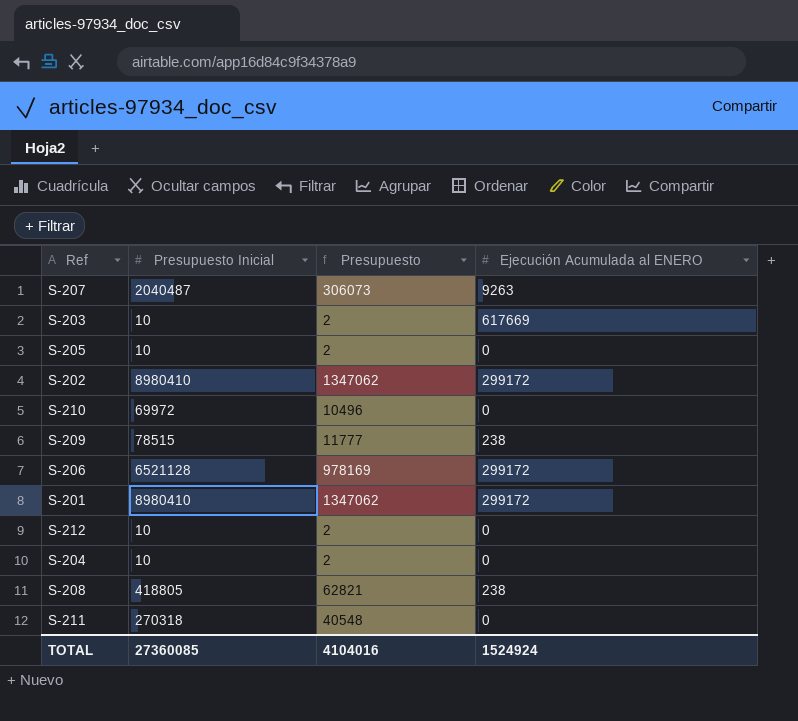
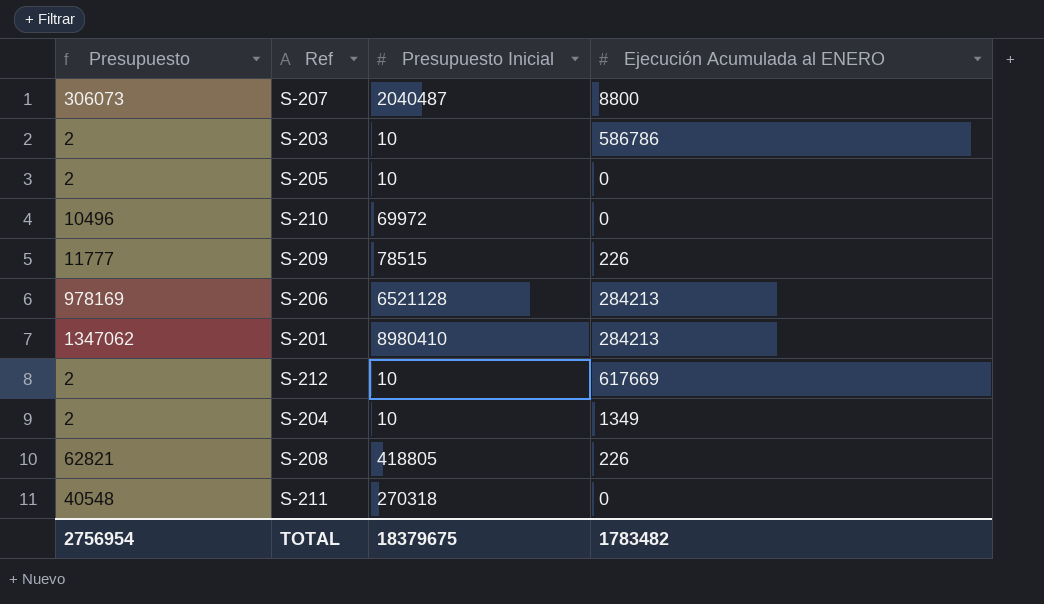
column Presupuesto | position: 3 -> 1
row S-202: 8980410 | 1347062 | 299172 -> none
S-207 | Ejecución Acumulada al ENERO: 9263 -> 8800
S-203 | Ejecución Acumulada al ENERO: 617669 -> 586786
S-209 | Ejecución Acumulada al ENERO: 238 -> 226
S-206 | Ejecución Acumulada al ENERO: 299172 -> 284213
S-201 | Ejecución Acumulada al ENERO: 299172 -> 284213
S-212 | Ejecución Acumulada al ENERO: 0 -> 617669
S-204 | Ejecución Acumulada al ENERO: 0 -> 1349
S-208 | Ejecución Acumulada al ENERO: 238 -> 226
TOTAL | Presupuesto: 4104016 -> 2756954
TOTAL | Presupuesto Inicial: 27360085 -> 18379675
TOTAL | Ejecución Acumulada al ENERO: 1524924 -> 1783482

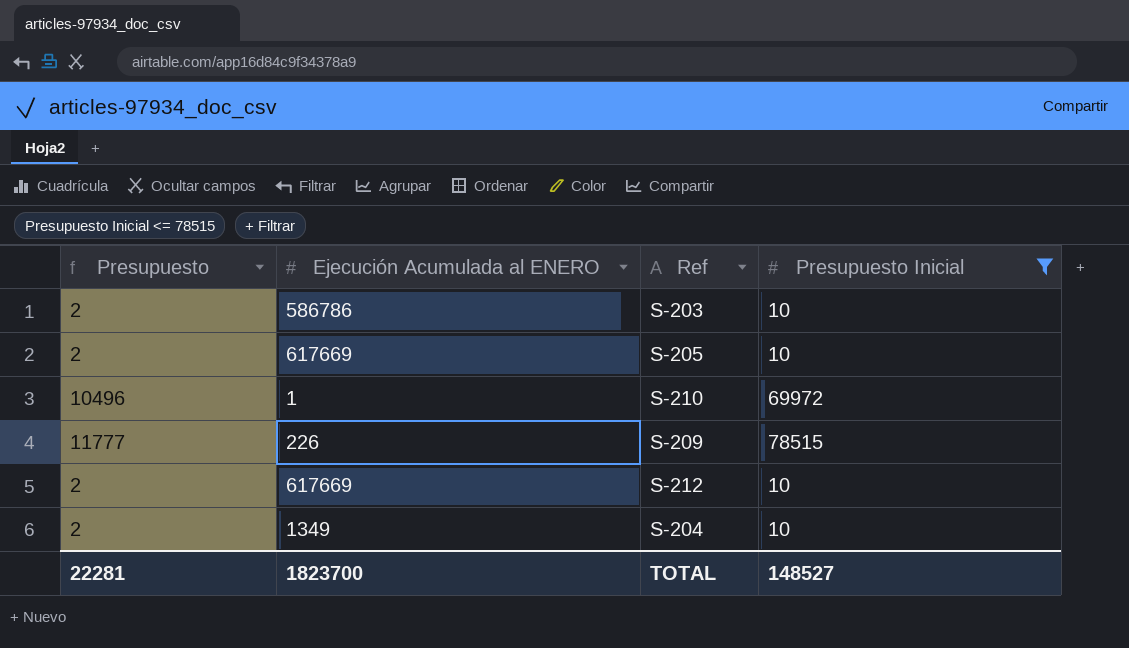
filter: none -> Presupuesto Inicial <= 78515
column Ejecución Acumulada al ENERO | position: 4 -> 2
S-205 | Ejecución Acumulada al ENERO: 0 -> 617669
S-210 | Ejecución Acumulada al ENERO: 0 -> 1
TOTAL | Presupuesto: 2756954 -> 22281
TOTAL | Ejecución Acumulada al ENERO: 1783482 -> 1823700
TOTAL | Presupuesto Inicial: 18379675 -> 148527

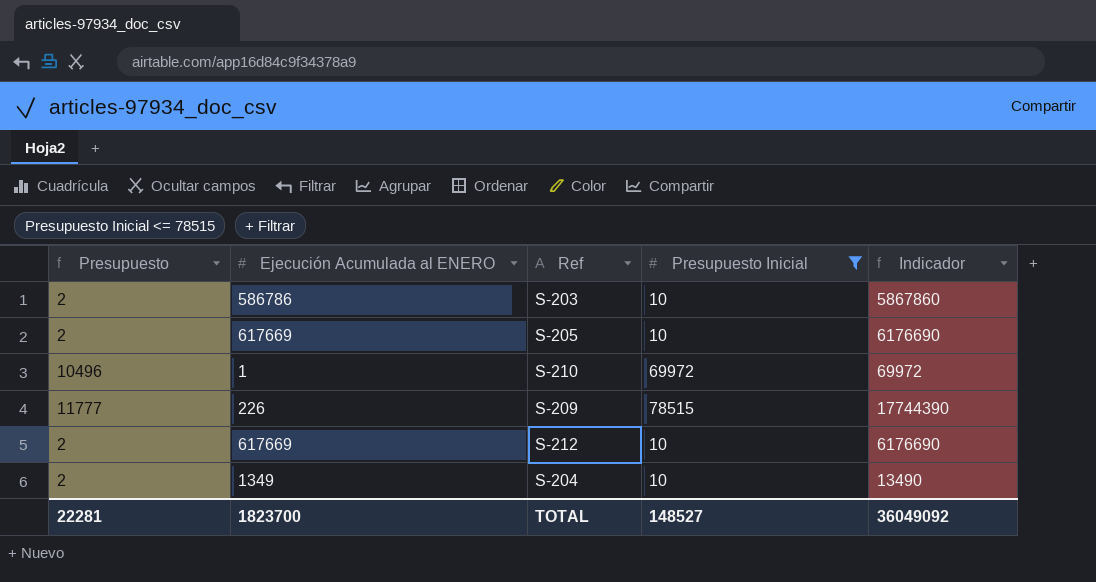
column Indicador | formula: none -> [Ejecución Acumulada al ENERO] * [Presupuesto Inicial]

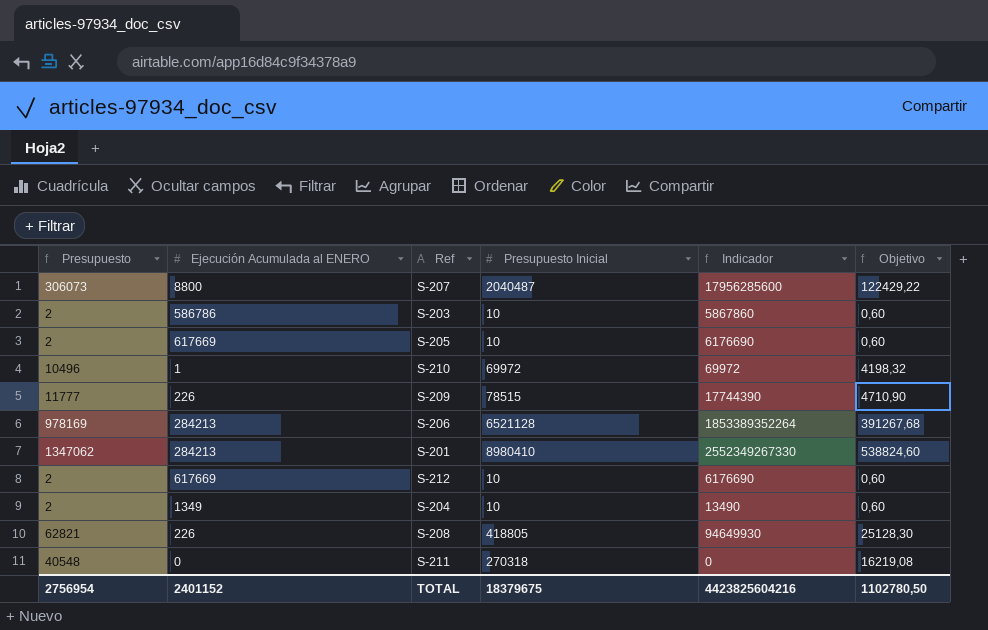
filter: Presupuesto Inicial <= 78515 -> none
column Objetivo | formula: none -> [Presupuesto Inicial] * 0,06
TOTAL | Presupuesto: 22281 -> 2756954
TOTAL | Ejecución Acumulada al ENERO: 1823700 -> 2401152
TOTAL | Presupuesto Inicial: 148527 -> 18379675
TOTAL | Indicador: 36049092 -> 4423825604216

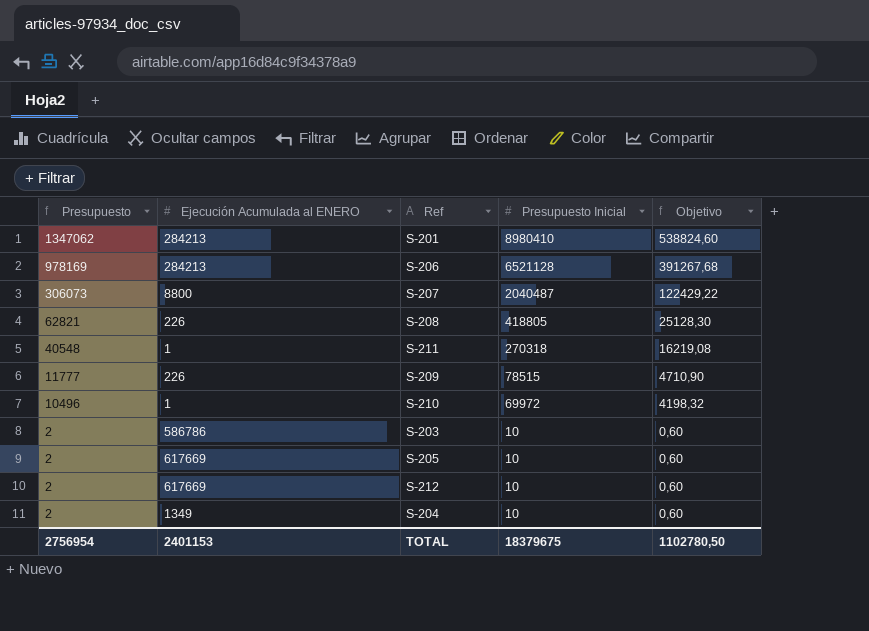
row order: none -> Presupuesto descending
column Indicador | formula: [Ejecución Acumulada al ENERO] * [Presupuesto Inicial] -> none
S-211 | Ejecución Acumulada al ENERO: 0 -> 1
TOTAL | Ejecución Acumulada al ENERO: 2401152 -> 2401153

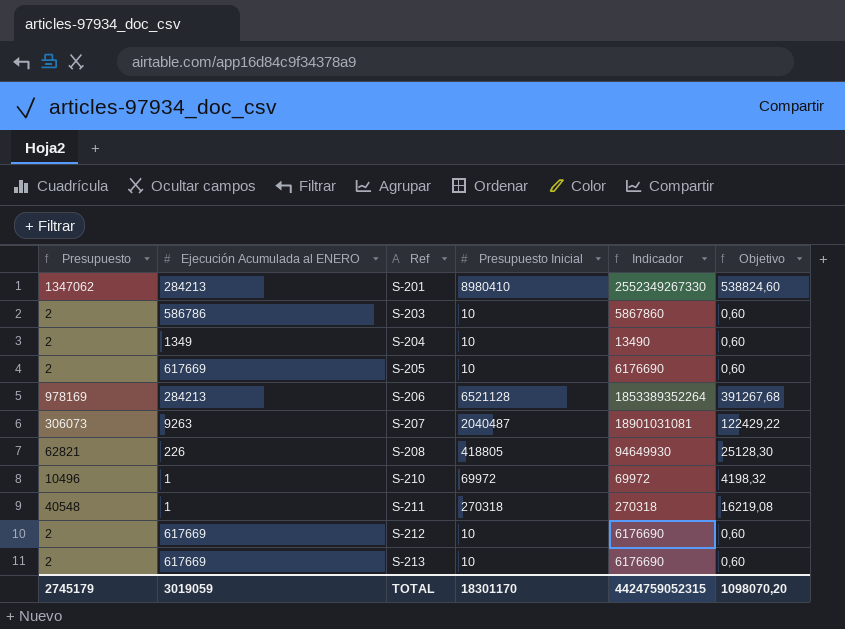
row order: Presupuesto descending -> Ref ascending
column Indicador | formula: none -> [Ejecución Acumulada al ENERO] * [Presupuesto Inicial]
row S-209: 11777 | 226 | 78515 | 4710,90 -> none
S-207 | Ejecución Acumulada al ENERO: 8800 -> 9263
row S-213: none -> 2 | 617669 | 10 | 6176690 | 0,60
TOTAL | Presupuesto: 2756954 -> 2745179
TOTAL | Ejecución Acumulada al ENERO: 2401153 -> 3019059
TOTAL | Presupuesto Inicial: 18379675 -> 18301170
TOTAL | Objetivo: 1102780,50 -> 1098070,20

